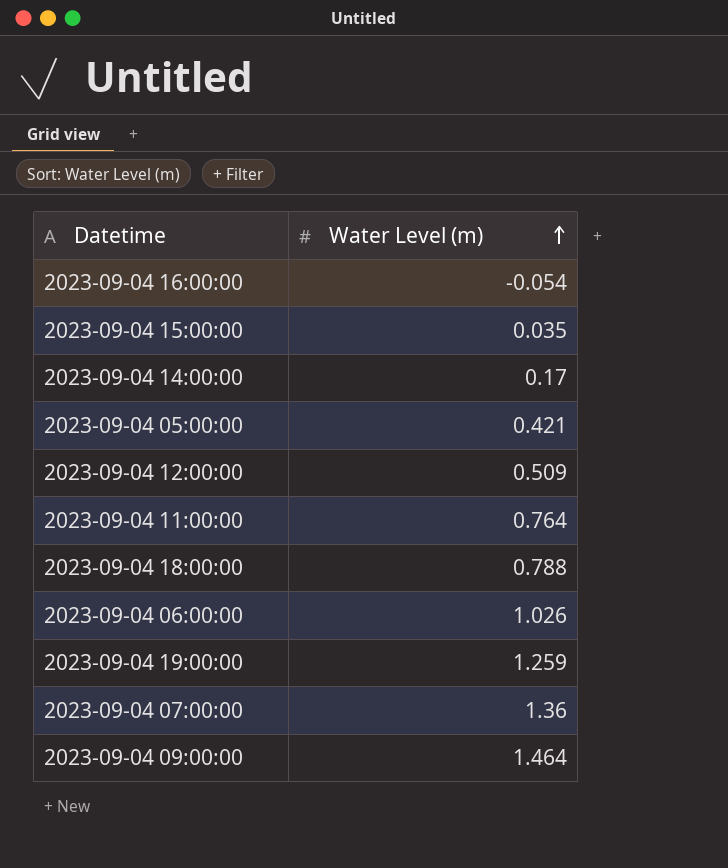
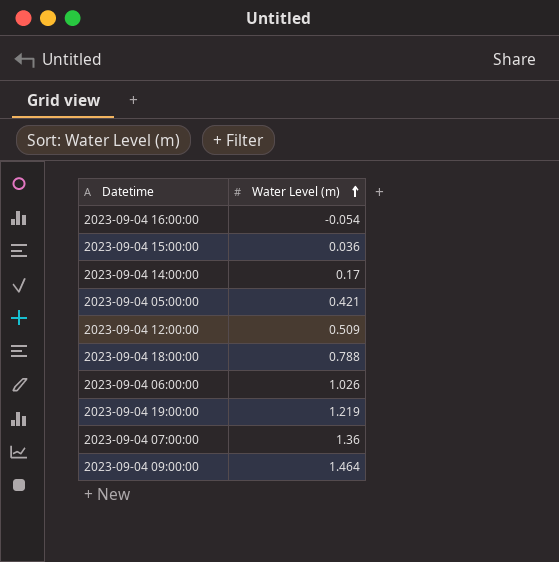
row 2023-09-04 11:00:00: 0.764 -> none
2023-09-04 15:00:00 | Water Level (m): 0.035 -> 0.036
2023-09-04 19:00:00 | Water Level (m): 1.259 -> 1.219

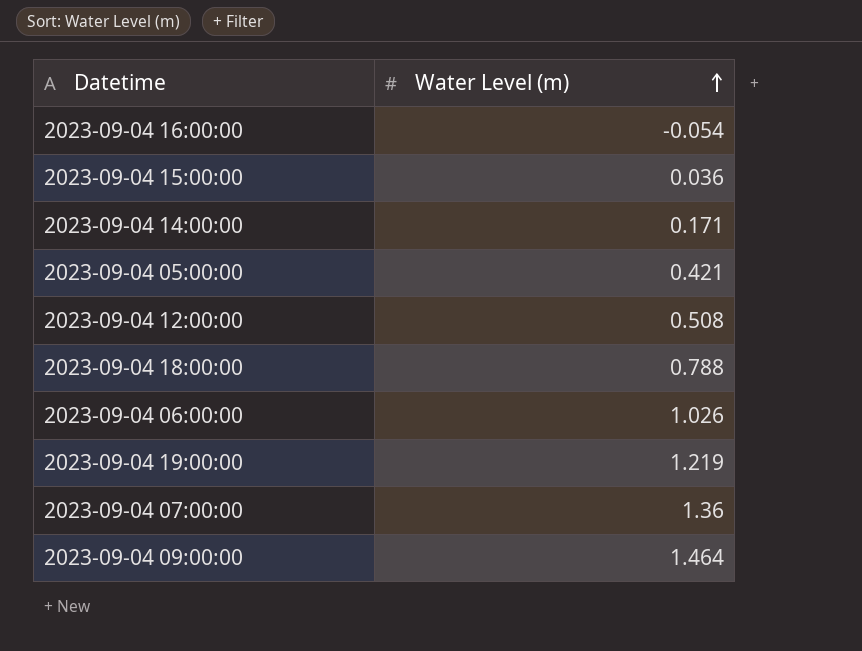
2023-09-04 14:00:00 | Water Level (m): 0.17 -> 0.171
2023-09-04 12:00:00 | Water Level (m): 0.509 -> 0.508

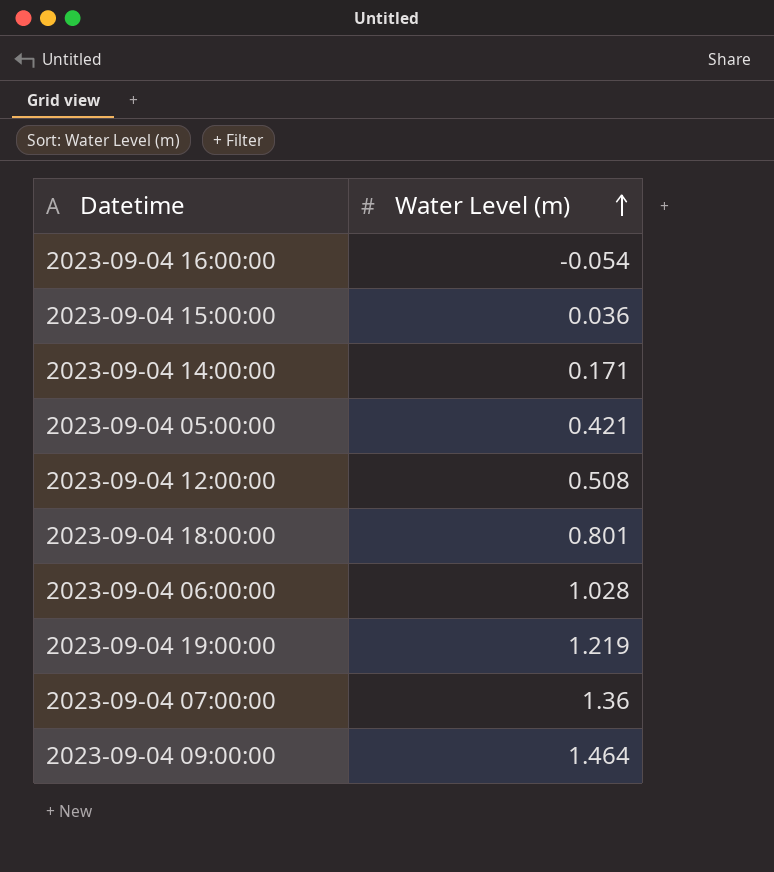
2023-09-04 18:00:00 | Water Level (m): 0.788 -> 0.801
2023-09-04 06:00:00 | Water Level (m): 1.026 -> 1.028

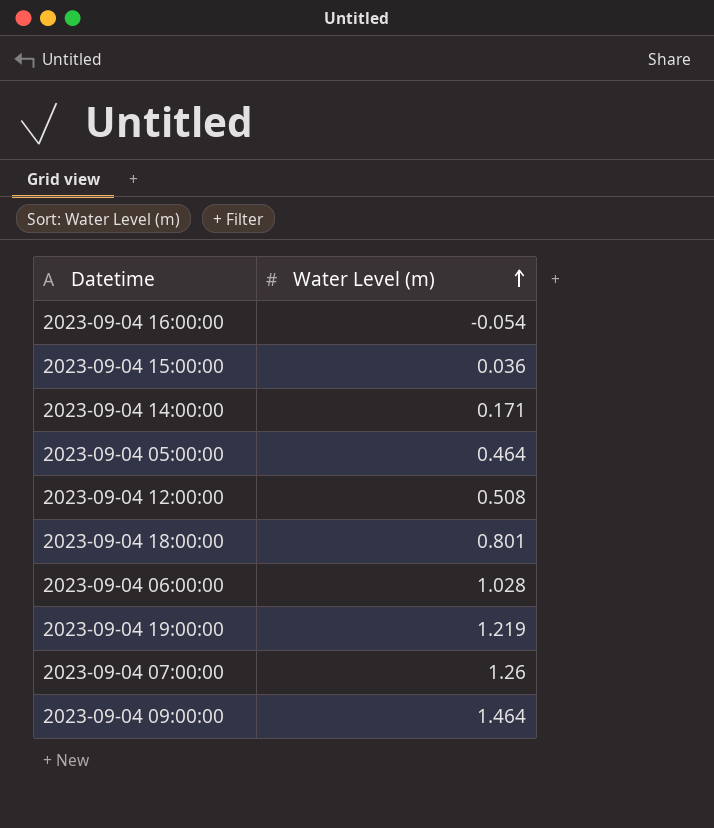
2023-09-04 05:00:00 | Water Level (m): 0.421 -> 0.464
2023-09-04 07:00:00 | Water Level (m): 1.36 -> 1.26

